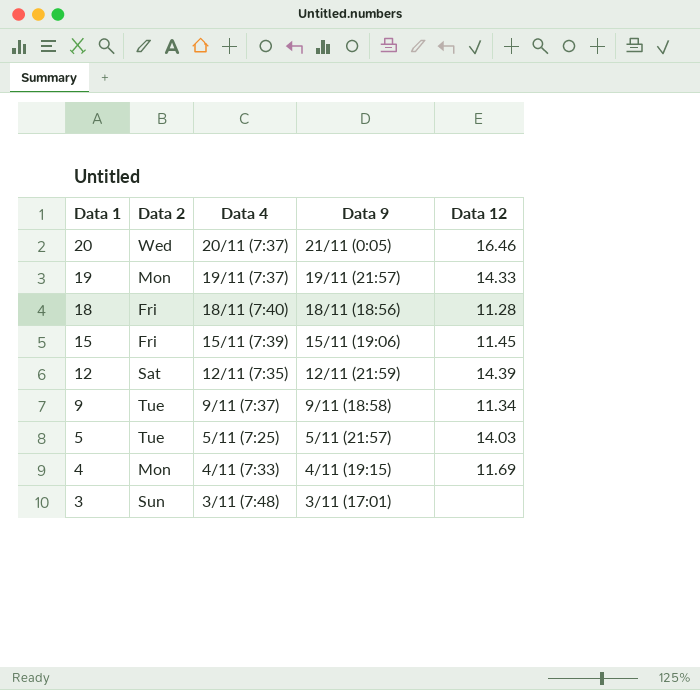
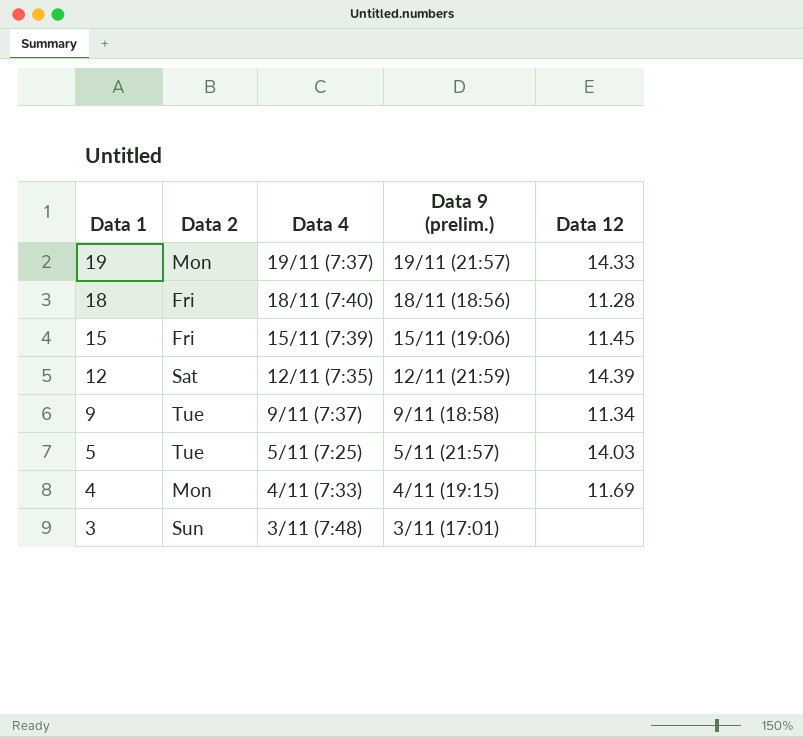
column name: Data 9 -> Data 9 (prelim.)
row 20: Wed | 20/11 (7:37) | 21/11 (0:05) | 16.46 -> none

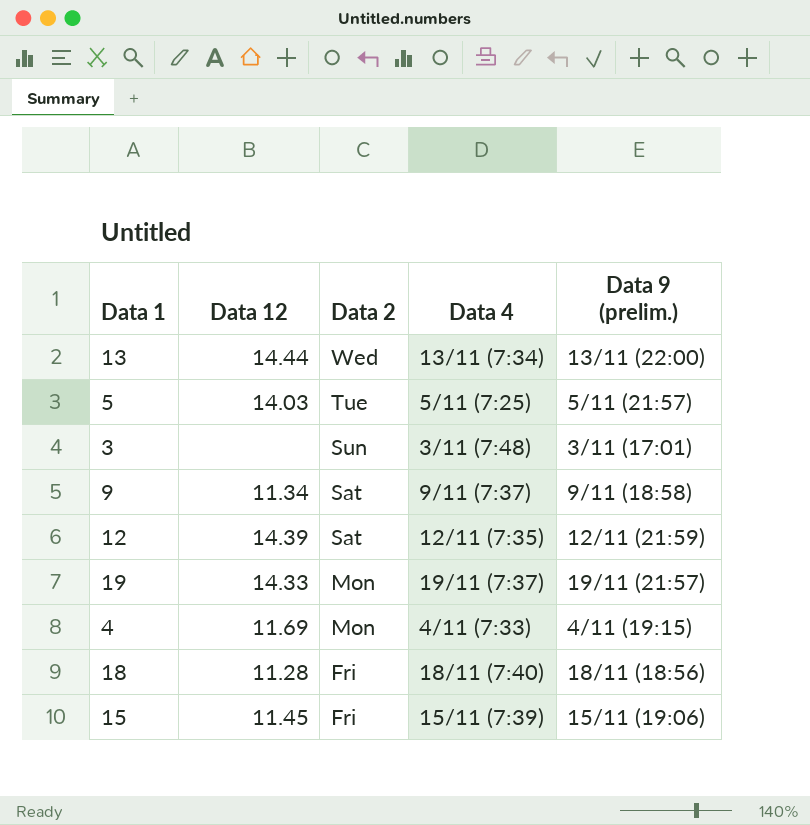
row order: Data 1 descending -> Data 2 descending
column Data 12 | position: 5 -> 2
row 13: none -> 14.44 | Wed | 13/11 (7:34) | 13/11 (22:00)
9 | Data 2: Tue -> Sat

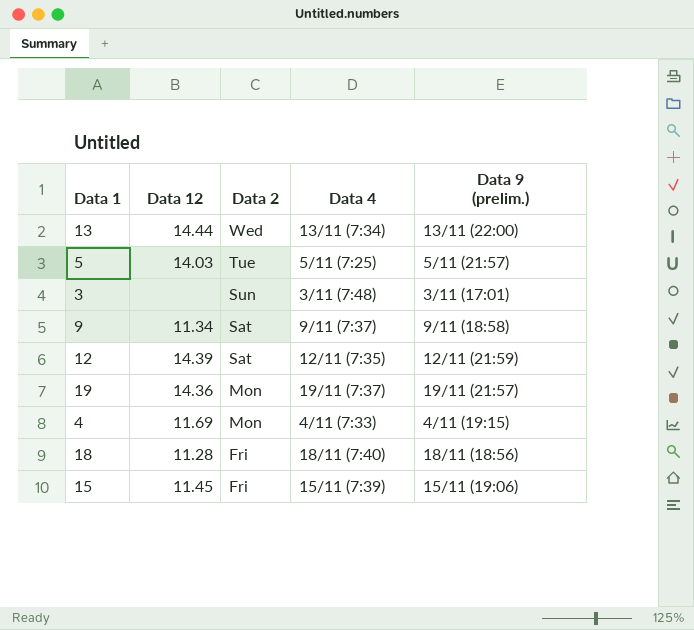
19 | Data 12: 14.33 -> 14.36

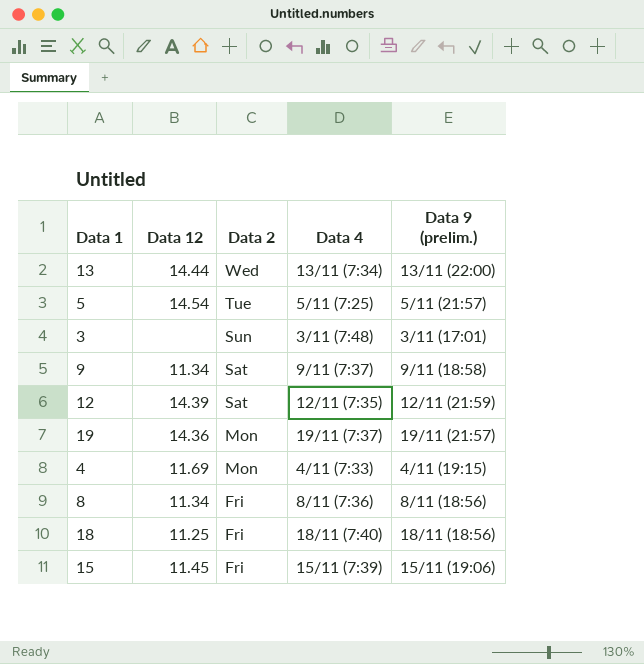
5 | Data 12: 14.03 -> 14.54
row 8: none -> 11.34 | Fri | 8/11 (7:36) | 8/11 (18:56)
18 | Data 12: 11.28 -> 11.25

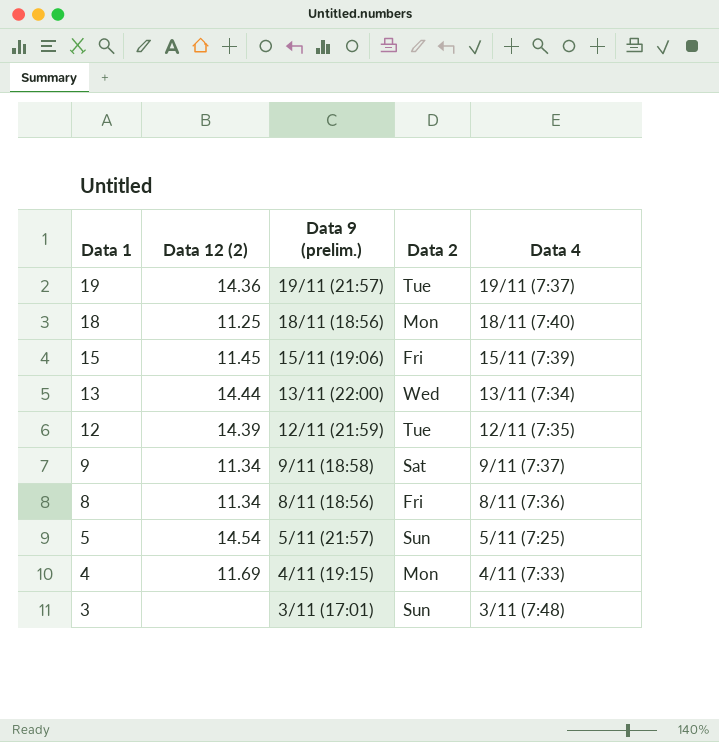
row order: Data 2 descending -> Data 1 descending
column name: Data 12 -> Data 12 (2)
column Data 9 (prelim.) | position: 5 -> 3
19 | Data 2: Mon -> Tue
18 | Data 2: Fri -> Mon
12 | Data 2: Sat -> Tue
5 | Data 2: Tue -> Sun

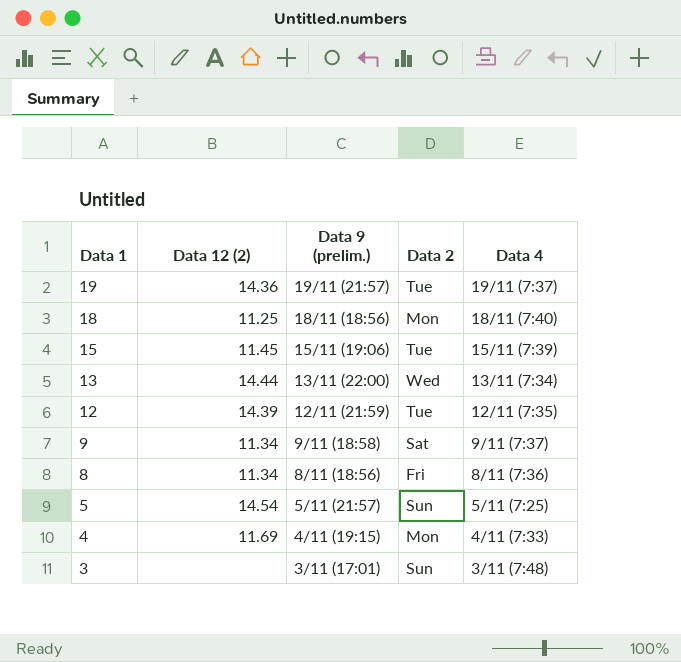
15 | Data 2: Fri -> Tue

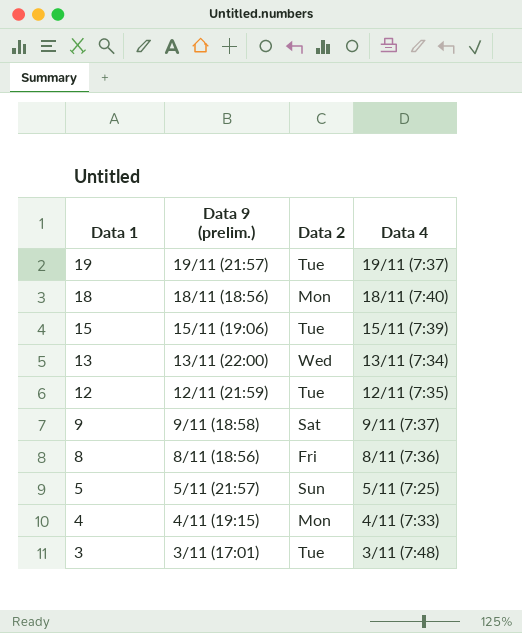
column Data 12 (2) | position: 2 -> none
3 | Data 2: Sun -> Tue

